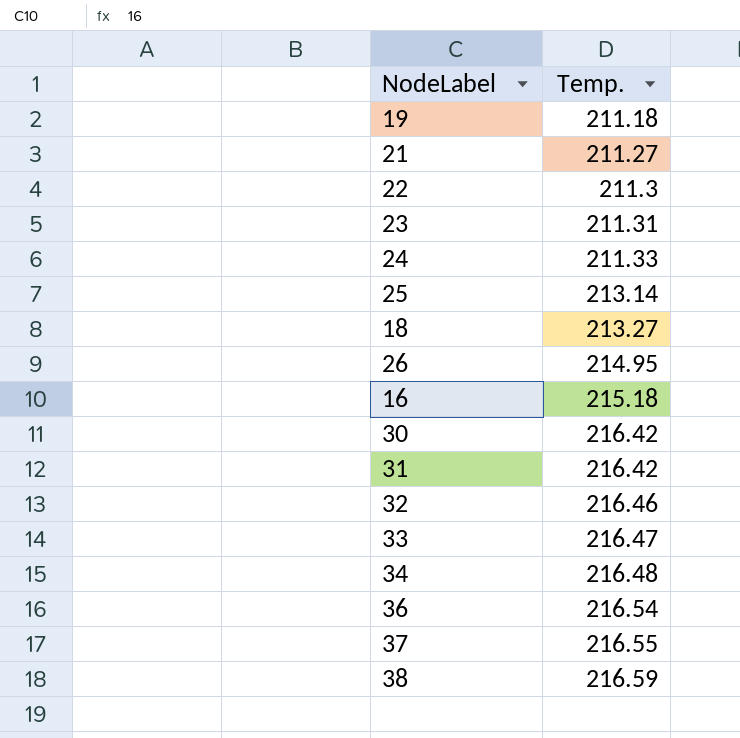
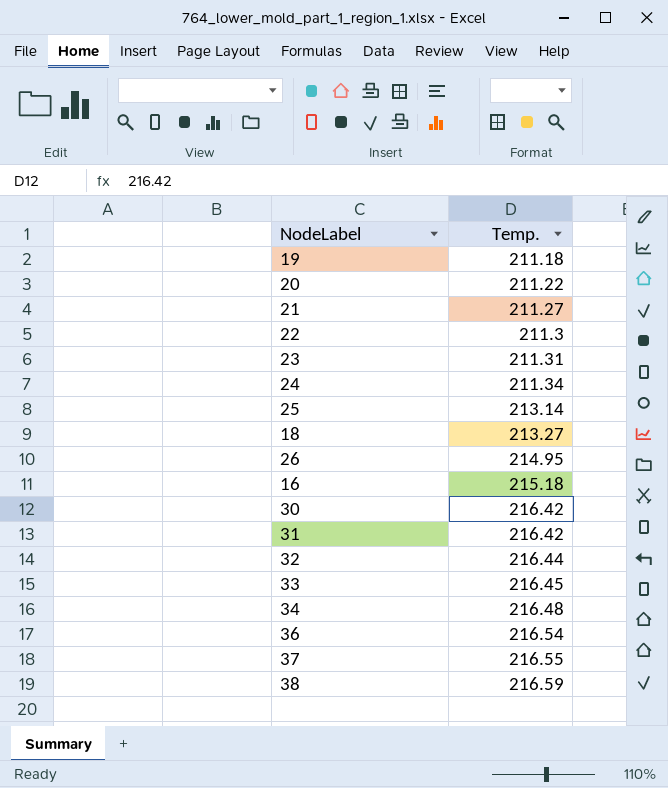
row 20: none -> 211.22
24 | Temp.: 211.33 -> 211.34
32 | Temp.: 216.46 -> 216.44
33 | Temp.: 216.47 -> 216.45

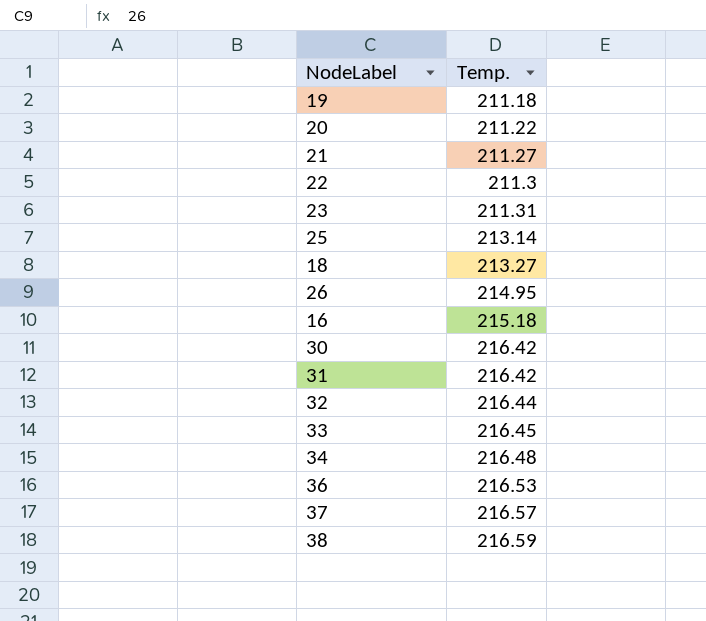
row 24: 211.34 -> none
36 | Temp.: 216.54 -> 216.53
37 | Temp.: 216.55 -> 216.57

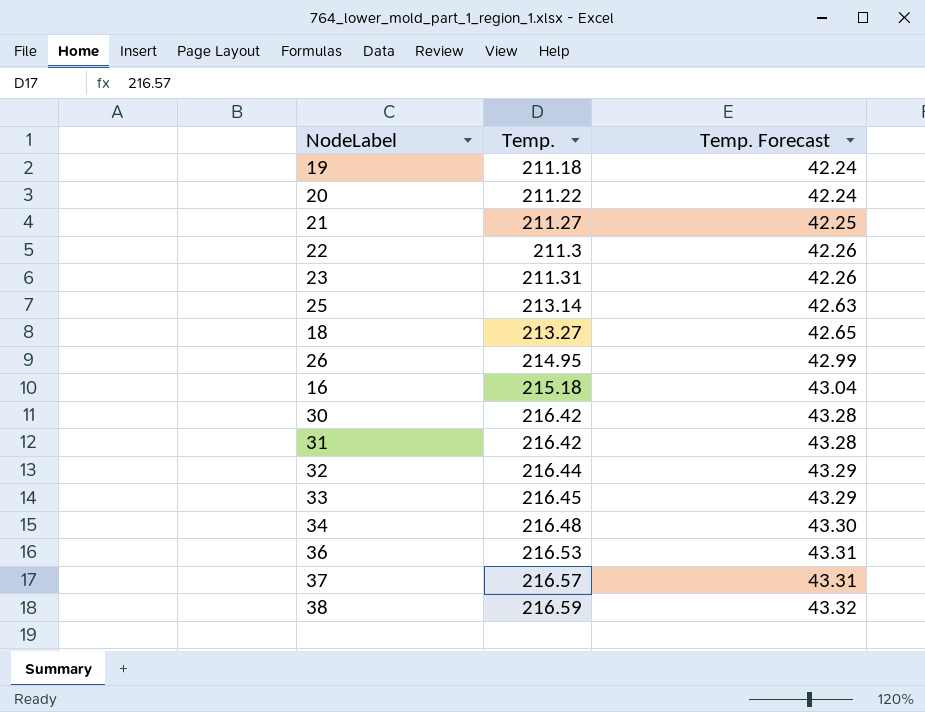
column Temp. Forecast | formula: none -> [Temp.] * 0.2

